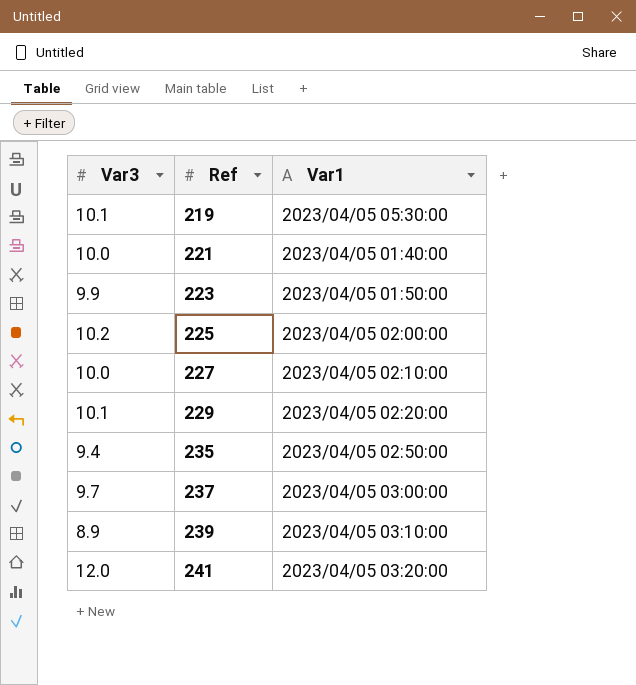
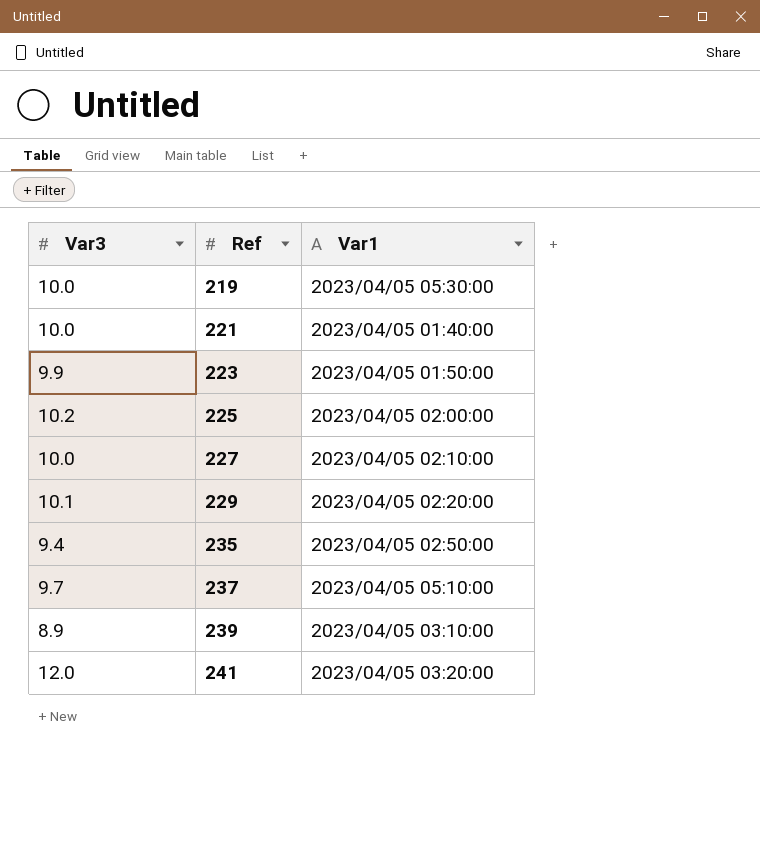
219 | Var3: 10.1 -> 10.0
237 | Var1: 2023/04/05 03:00:00 -> 2023/04/05 05:10:00

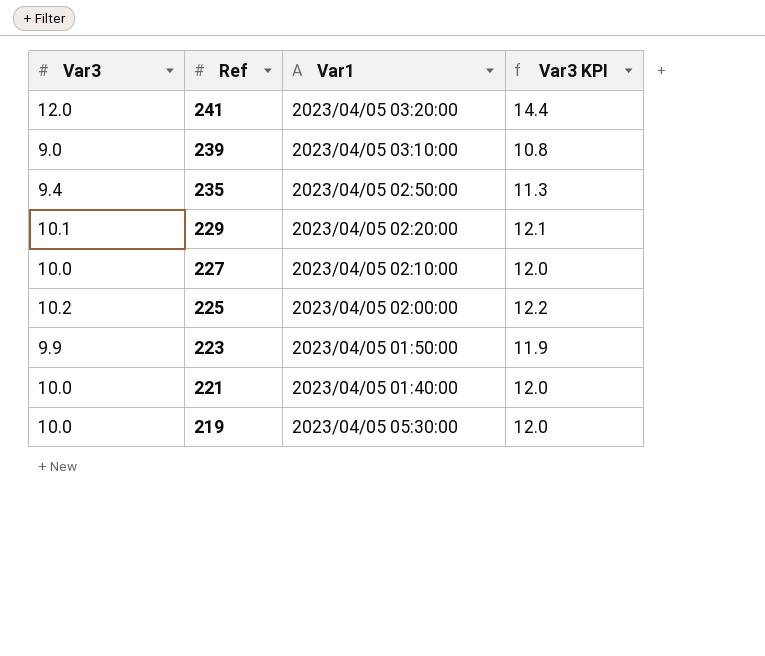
row order: Ref ascending -> Ref descending
column Var3 KPI | formula: none -> [Var3] * 1.2
row 237: 9.7 | 2023/04/05 05:10:00 -> none
239 | Var3: 8.9 -> 9.0

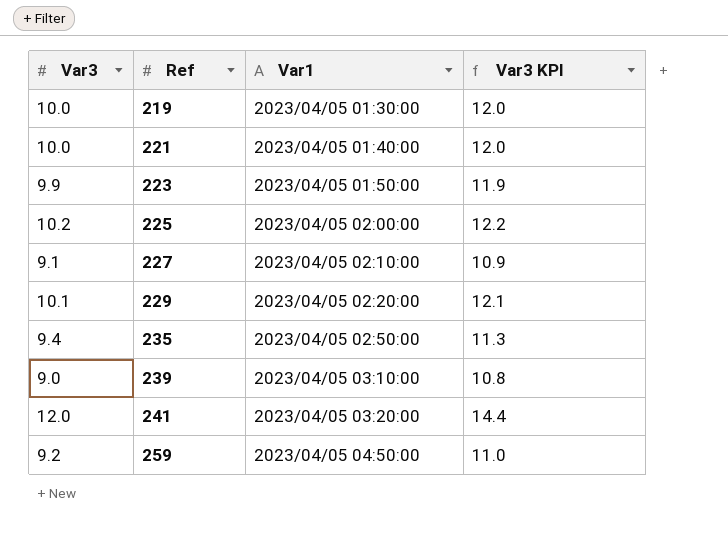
row order: Ref descending -> Ref ascending
219 | Var1: 2023/04/05 05:30:00 -> 2023/04/05 01:30:00
227 | Var3: 10.0 -> 9.1
227 | Var3 KPI: 12.0 -> 10.9
row 259: none -> 9.2 | 2023/04/05 04:50:00 | 11.0

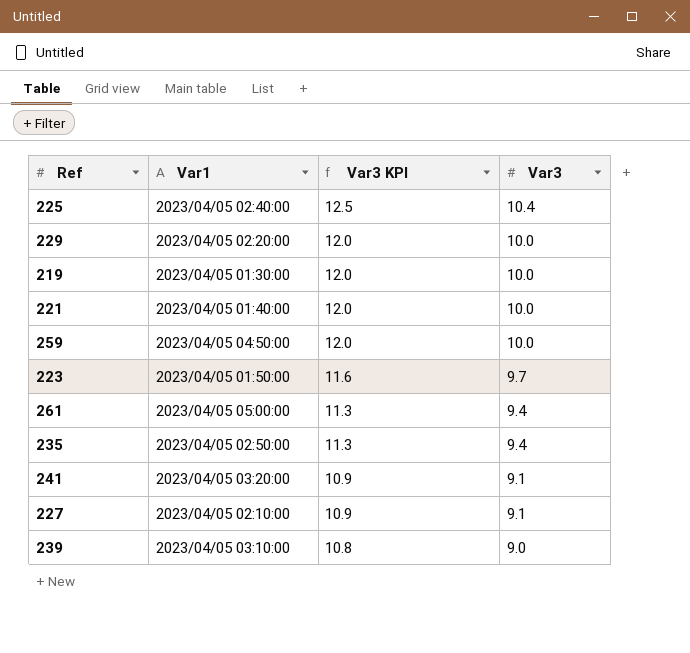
row order: Ref ascending -> Var3 KPI descending
column Var3 | position: 1 -> 4
225 | Var1: 2023/04/05 02:00:00 -> 2023/04/05 02:40:00
225 | Var3 KPI: 12.2 -> 12.5
225 | Var3: 10.2 -> 10.4
229 | Var3 KPI: 12.1 -> 12.0
229 | Var3: 10.1 -> 10.0
259 | Var3 KPI: 11.0 -> 12.0
259 | Var3: 9.2 -> 10.0
223 | Var3 KPI: 11.9 -> 11.6
223 | Var3: 9.9 -> 9.7
row 261: none -> 2023/04/05 05:00:00 | 11.3 | 9.4
241 | Var3 KPI: 14.4 -> 10.9
241 | Var3: 12.0 -> 9.1

